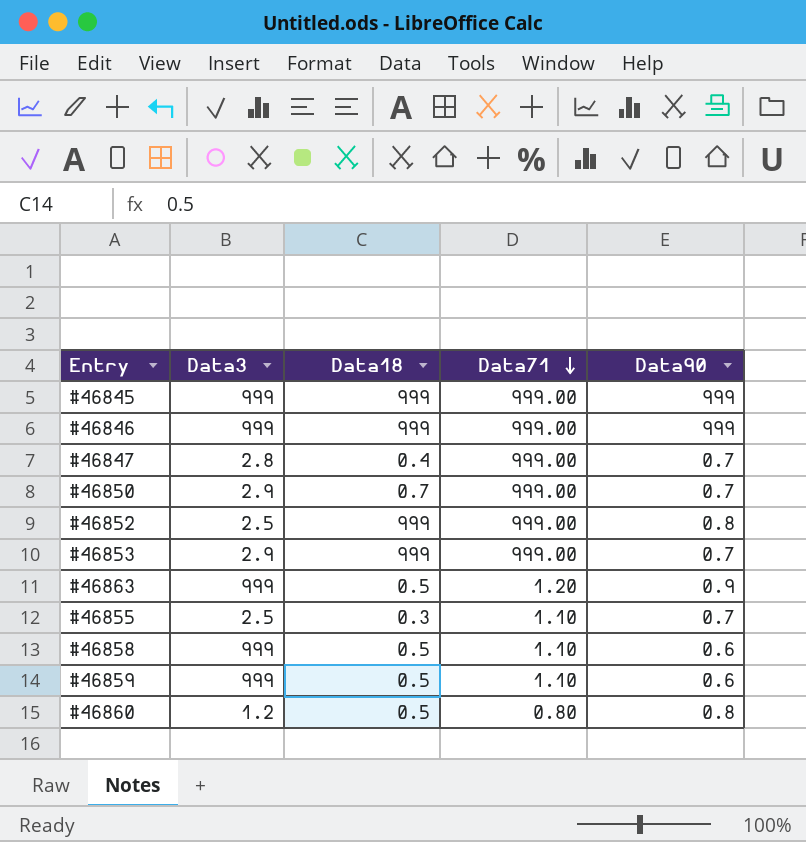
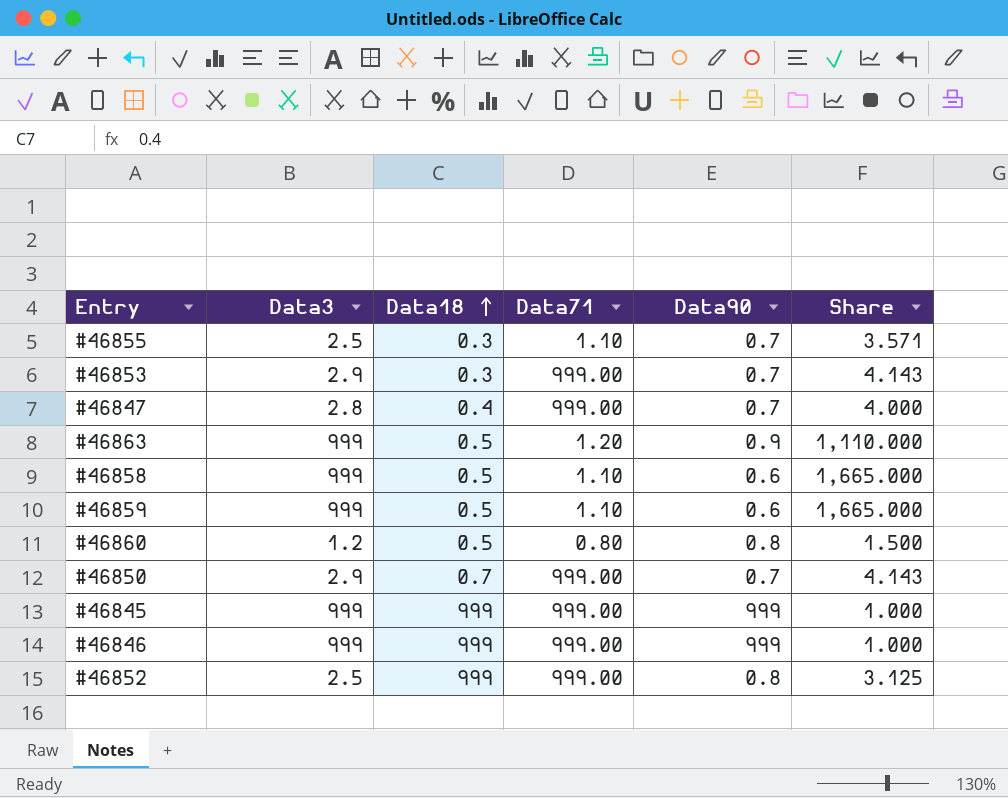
row order: Data71 descending -> Data18 ascending
column Share | formula: none -> [Data3] / [Data90]
#46853 | Data18: 999 -> 0.3

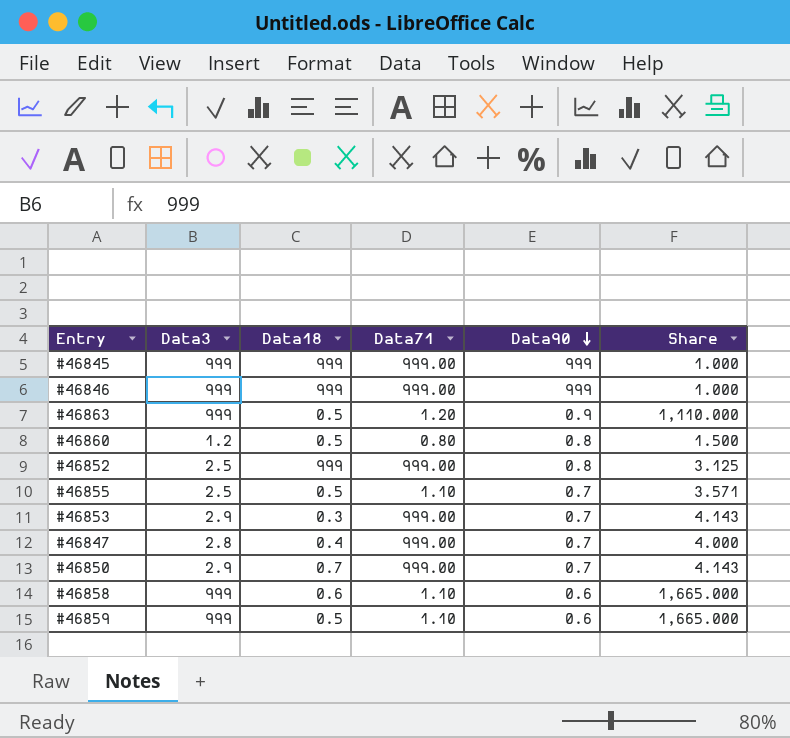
row order: Data18 ascending -> Data90 descending
#46855 | Data18: 0.3 -> 0.5
#46858 | Data18: 0.5 -> 0.6

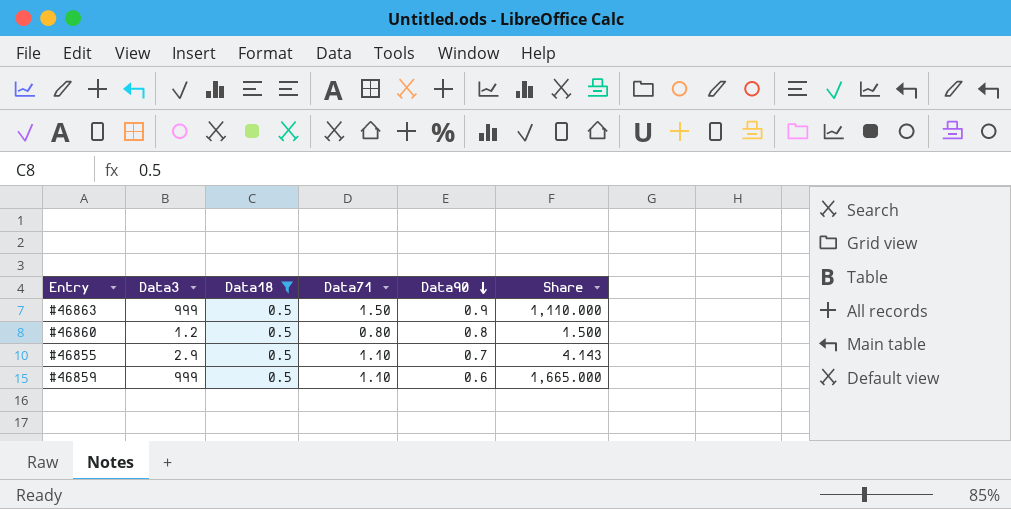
filter: none -> Data18 = 0.5
#46863 | Data71: 1.20 -> 1.50
#46855 | Data3: 2.5 -> 2.9
#46855 | Share: 3.571 -> 4.143

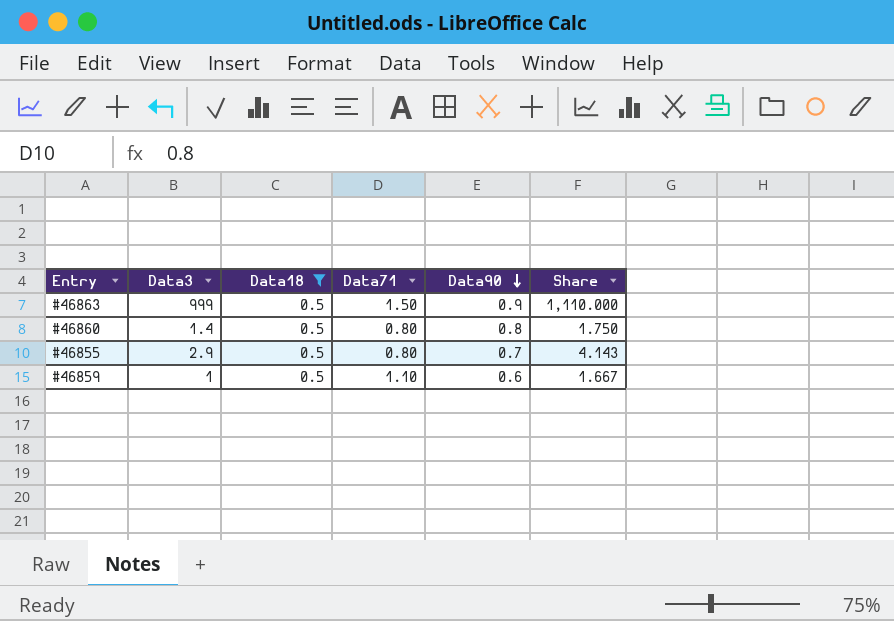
#46860 | Data3: 1.2 -> 1.4
#46860 | Share: 1.500 -> 1.750
#46855 | Data71: 1.10 -> 0.80
#46859 | Data3: 999 -> 1
#46859 | Share: 1,665.000 -> 1.667

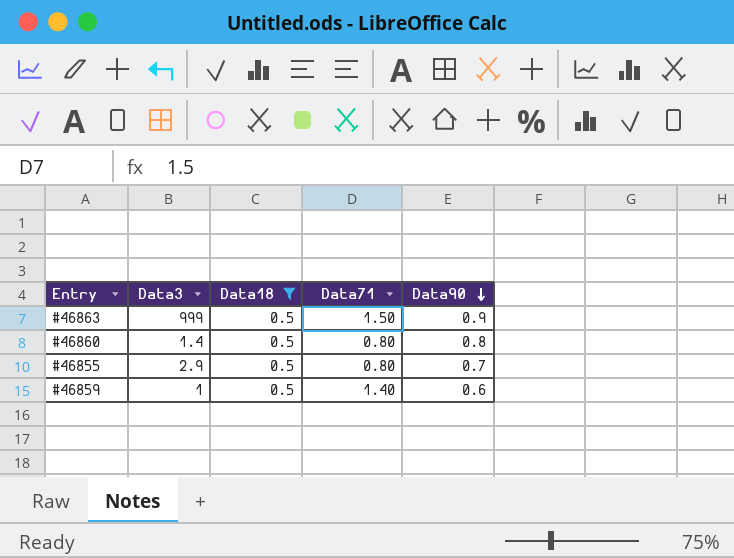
column Share | formula: [Data3] / [Data90] -> none
#46859 | Data71: 1.10 -> 1.40

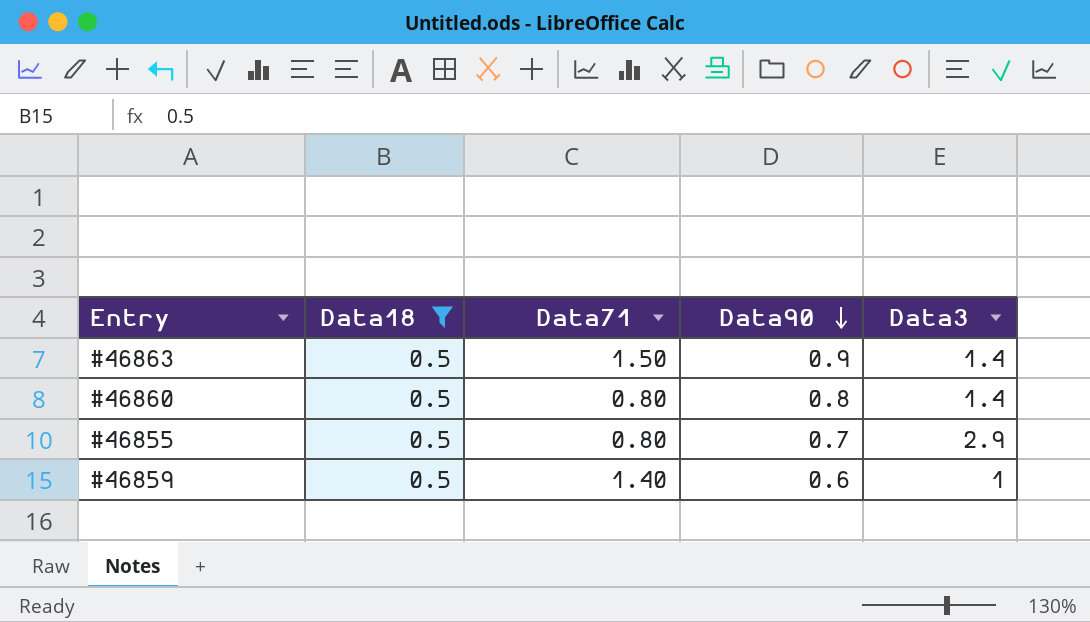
column Data3 | position: 2 -> 5
#46863 | Data3: 999 -> 1.4

